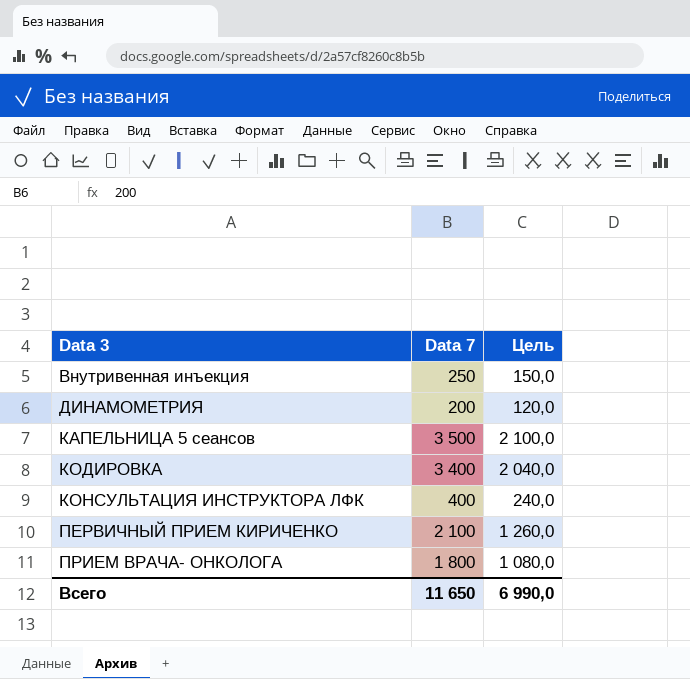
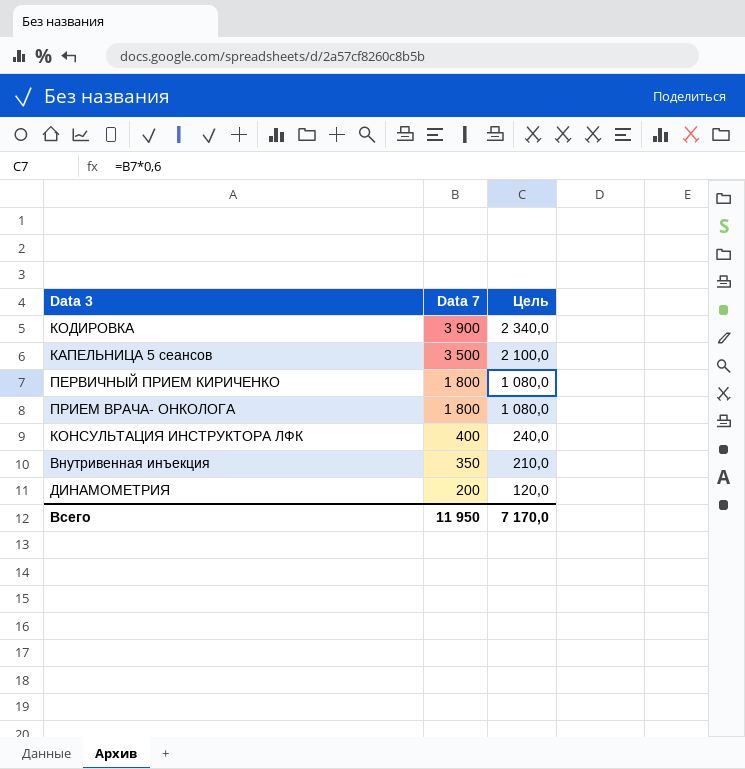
row order: Data 3 ascending -> Data 7 descending
КОДИРОВКА | Data 7: 3 400 -> 3 900
КОДИРОВКА | Цель: 2 040,0 -> 2 340,0
ПЕРВИЧНЫЙ ПРИЕМ КИРИЧЕНКО | Data 7: 2 100 -> 1 800
ПЕРВИЧНЫЙ ПРИЕМ КИРИЧЕНКО | Цель: 1 260,0 -> 1 080,0
Внутривенная инъекция | Data 7: 250 -> 350
Внутривенная инъекция | Цель: 150,0 -> 210,0
Всего | Data 7: 11 650 -> 11 950
Всего | Цель: 6 990,0 -> 7 170,0

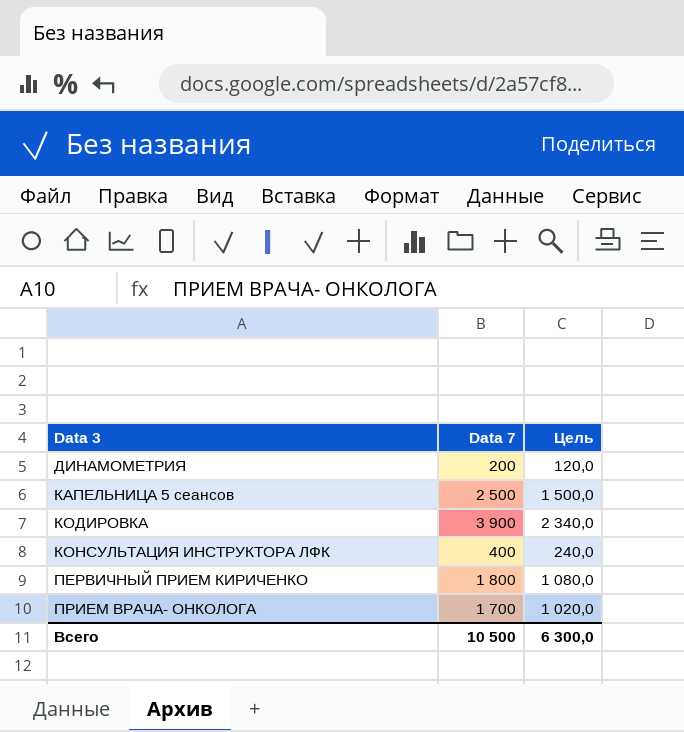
row order: Data 7 descending -> Data 3 ascending
row Внутривенная инъекция: 350 | 210,0 -> none
КАПЕЛЬНИЦА 5 сеансов | Data 7: 3 500 -> 2 500
КАПЕЛЬНИЦА 5 сеансов | Цель: 2 100,0 -> 1 500,0
ПРИЕМ ВРАЧА- ОНКОЛОГА | Data 7: 1 800 -> 1 700
ПРИЕМ ВРАЧА- ОНКОЛОГА | Цель: 1 080,0 -> 1 020,0
Всего | Data 7: 11 950 -> 10 500
Всего | Цель: 7 170,0 -> 6 300,0

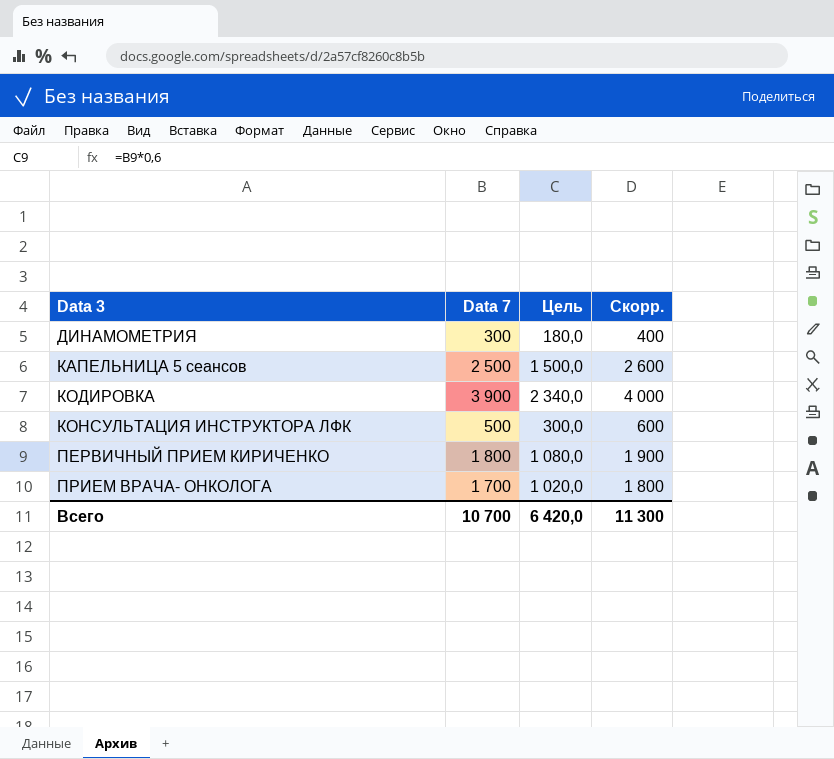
column Скорр. | formula: none -> [Data 7] + 100
ДИНАМОМЕТРИЯ | Data 7: 200 -> 300
ДИНАМОМЕТРИЯ | Цель: 120,0 -> 180,0
КОНСУЛЬТАЦИЯ ИНСТРУКТОРА ЛФК | Data 7: 400 -> 500
КОНСУЛЬТАЦИЯ ИНСТРУКТОРА ЛФК | Цель: 240,0 -> 300,0
Всего | Data 7: 10 500 -> 10 700
Всего | Цель: 6 300,0 -> 6 420,0

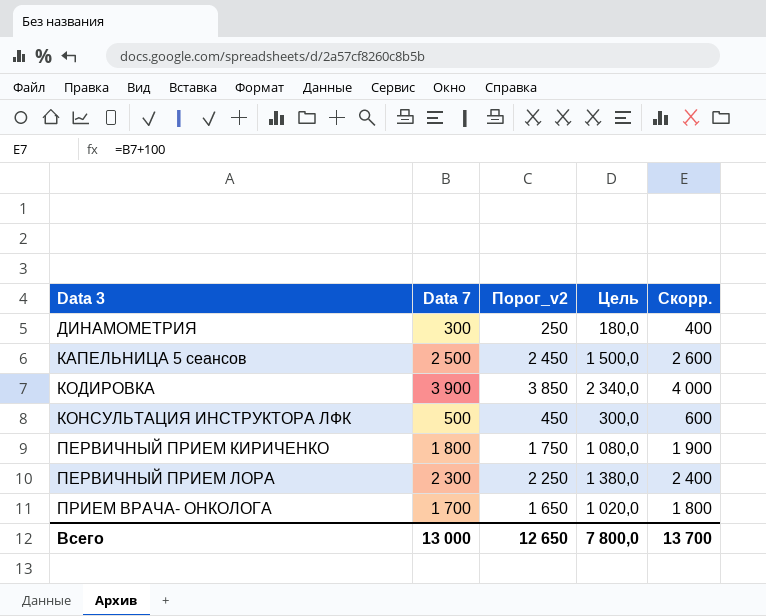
column Порог_v2 | formula: none -> [Data 7] - 50
row ПЕРВИЧНЫЙ ПРИЕМ ЛОРА: none -> 2 300 | 2 250 | 1 380,0 | 2 400
Всего | Data 7: 10 700 -> 13 000
Всего | Цель: 6 420,0 -> 7 800,0
Всего | Скорр.: 11 300 -> 13 700

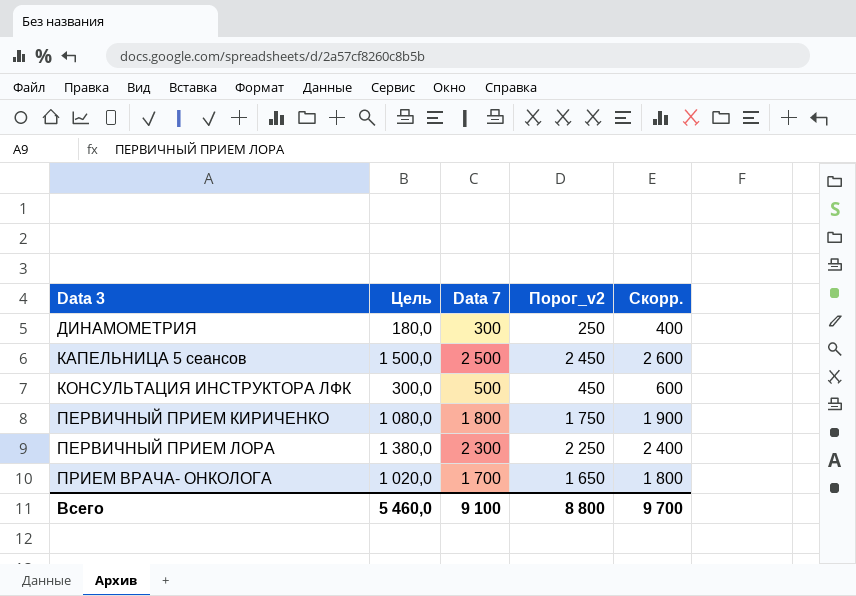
column Цель | position: 4 -> 2
row КОДИРОВКА: 3 900 | 3 850 | 2 340,0 | 4 000 -> none
Всего | Цель: 7 800,0 -> 5 460,0
Всего | Data 7: 13 000 -> 9 100
Всего | Порог_v2: 12 650 -> 8 800
Всего | Скорр.: 13 700 -> 9 700

